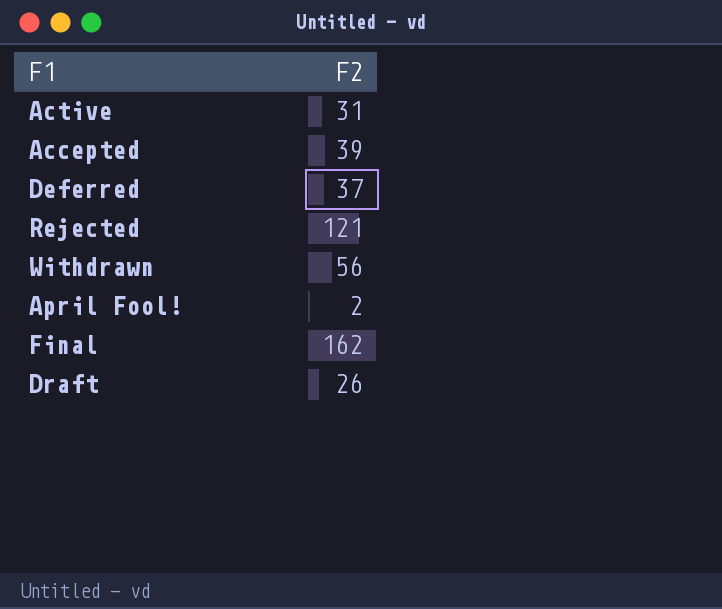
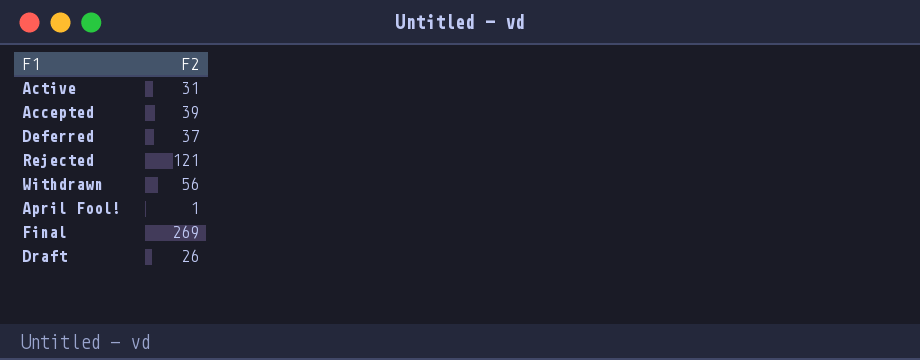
April Fool! | F2: 2 -> 1
Final | F2: 162 -> 269

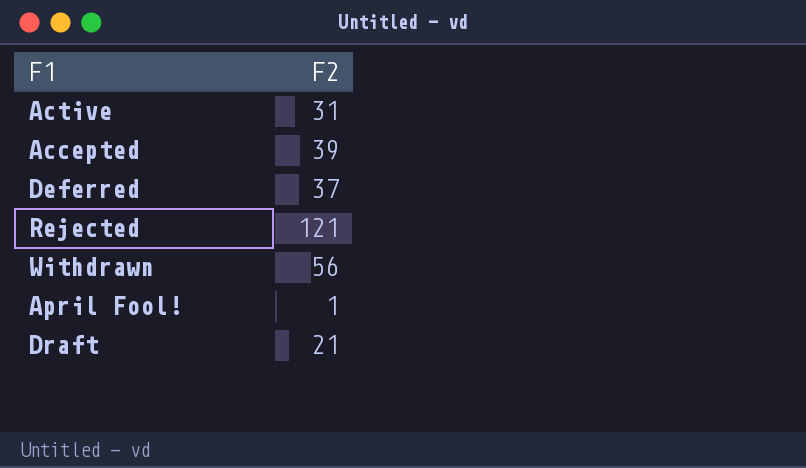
row Final: 269 -> none
Draft | F2: 26 -> 21

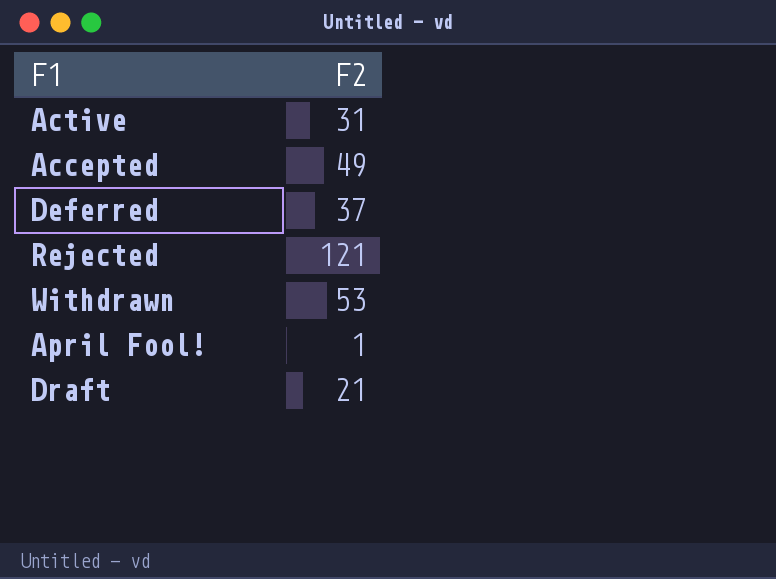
Accepted | F2: 39 -> 49
Withdrawn | F2: 56 -> 53

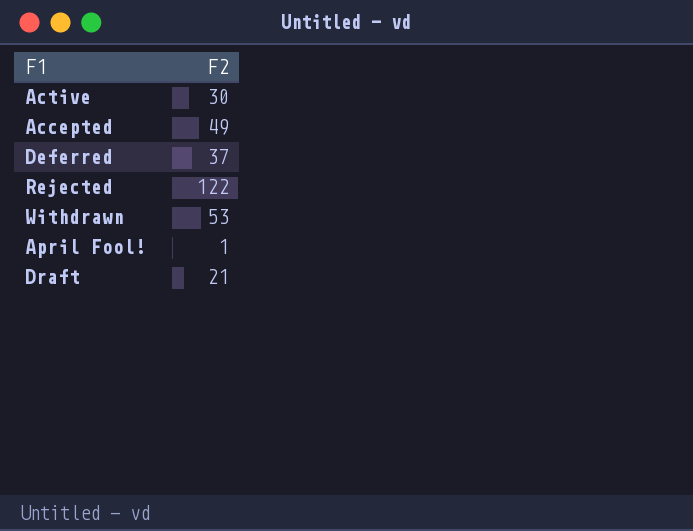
Active | F2: 31 -> 30
Rejected | F2: 121 -> 122

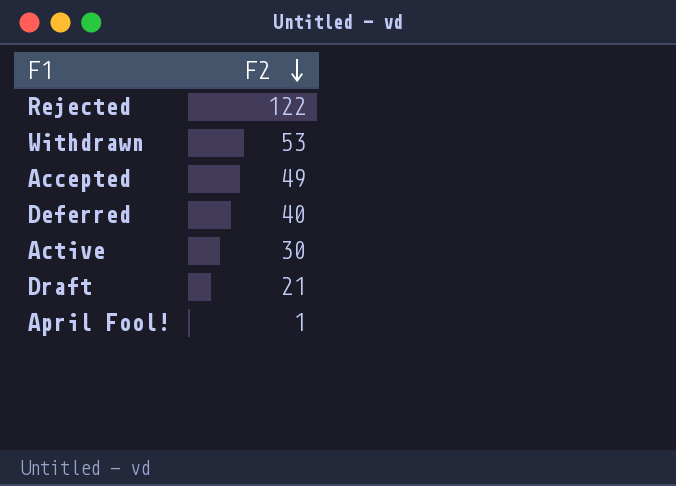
row order: none -> F2 descending
Deferred | F2: 37 -> 40

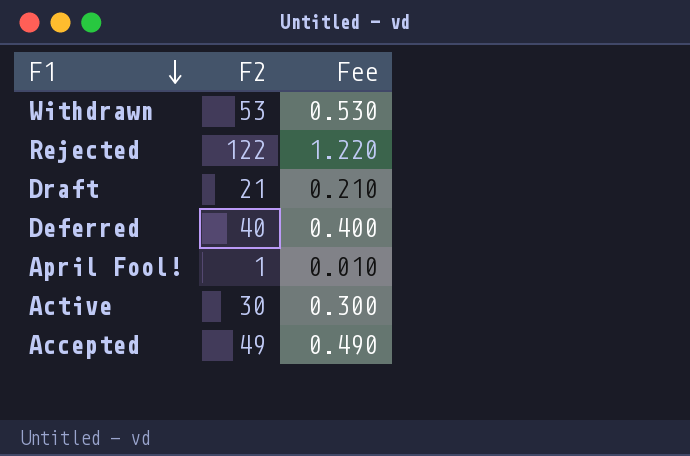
row order: F2 descending -> F1 descending
column Fee | formula: none -> [F2] * 0.01

